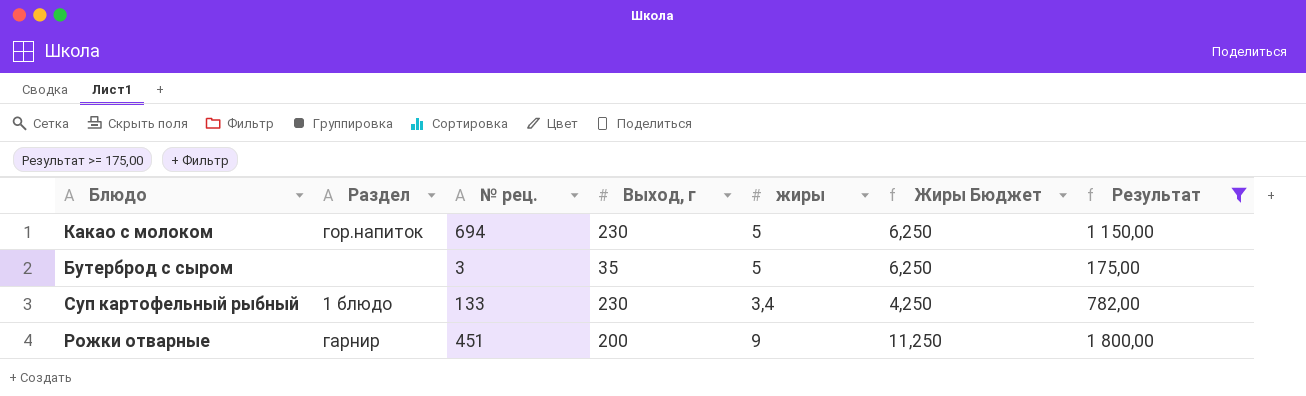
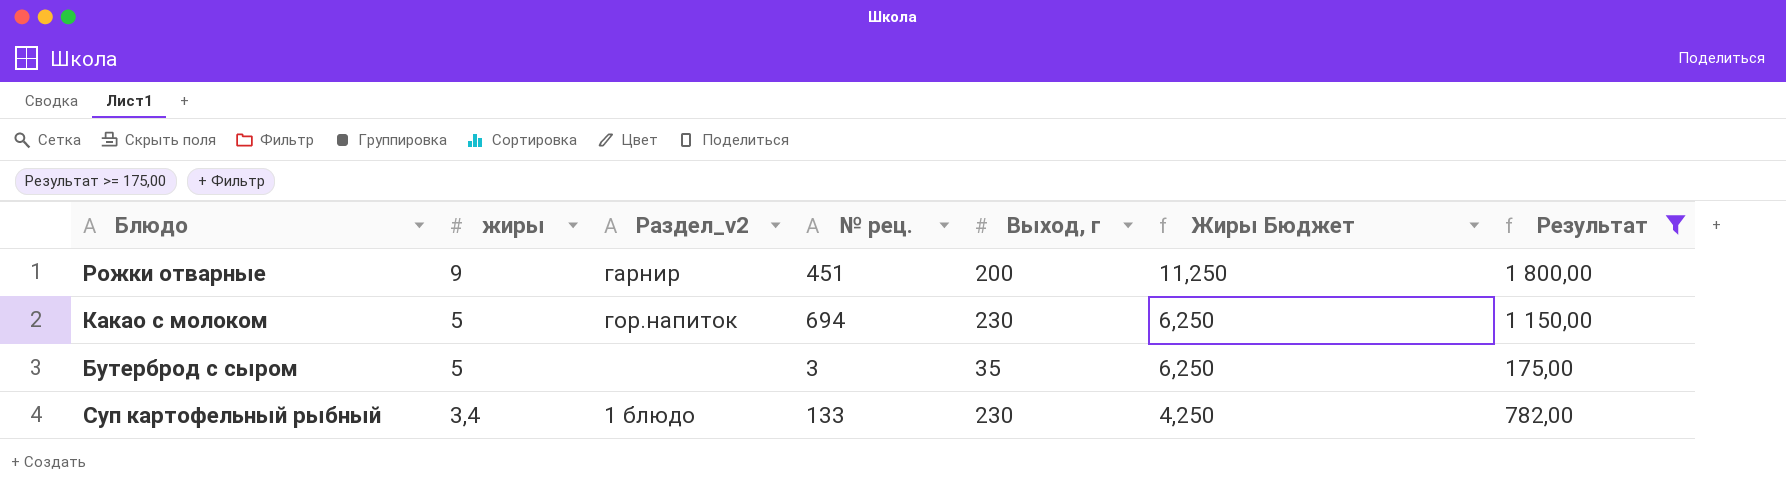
row order: none -> жиры descending
column жиры | position: 5 -> 2
column name: Раздел -> Раздел_v2

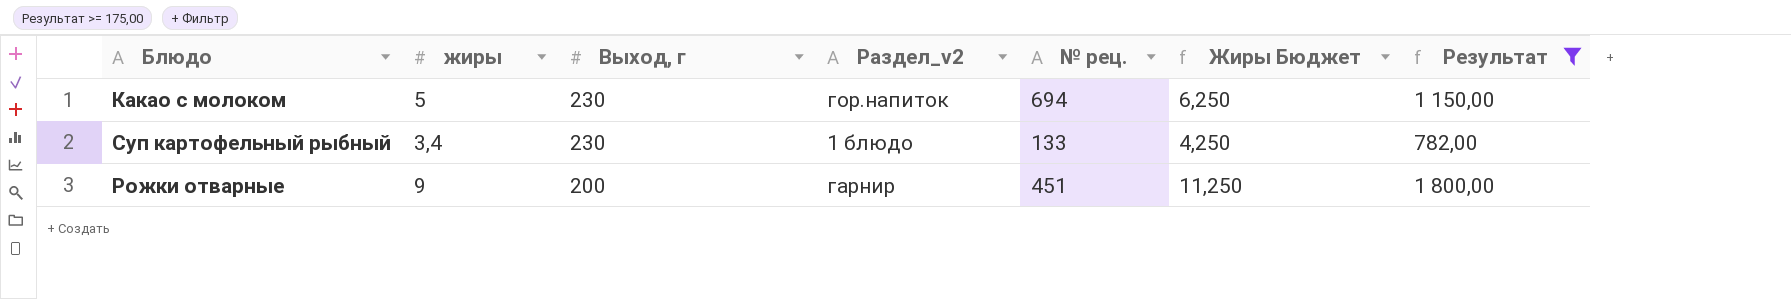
row order: жиры descending -> Выход, г descending
column Выход, г | position: 5 -> 3
row Бутерброд с сыром: 5 | none | 3 | 35 | 6,250 | 175,00 -> none

